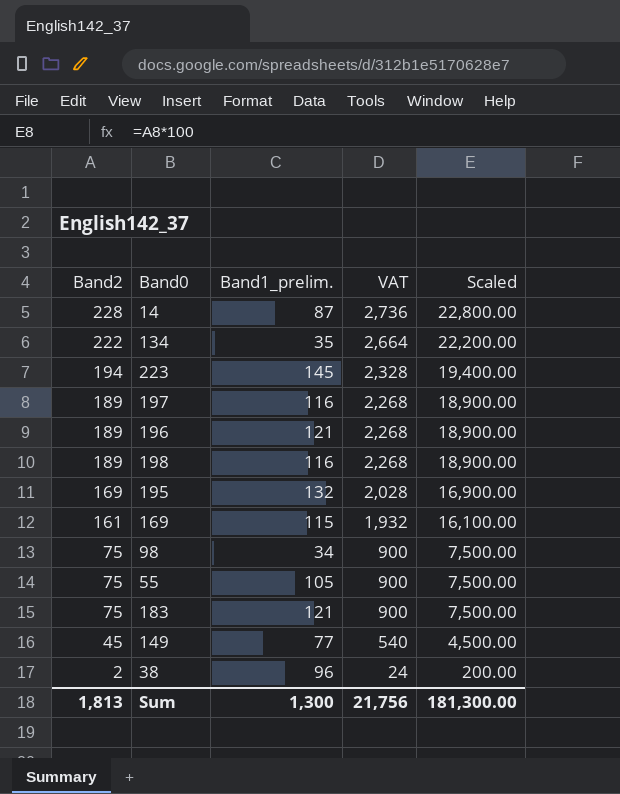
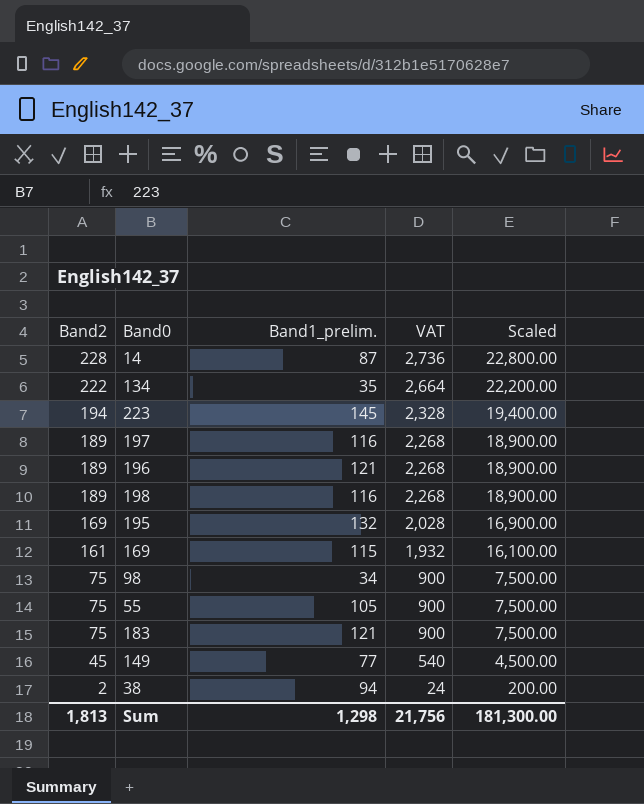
38 | Band1_prelim.: 96 -> 94
Sum | Band1_prelim.: 1,300 -> 1,298

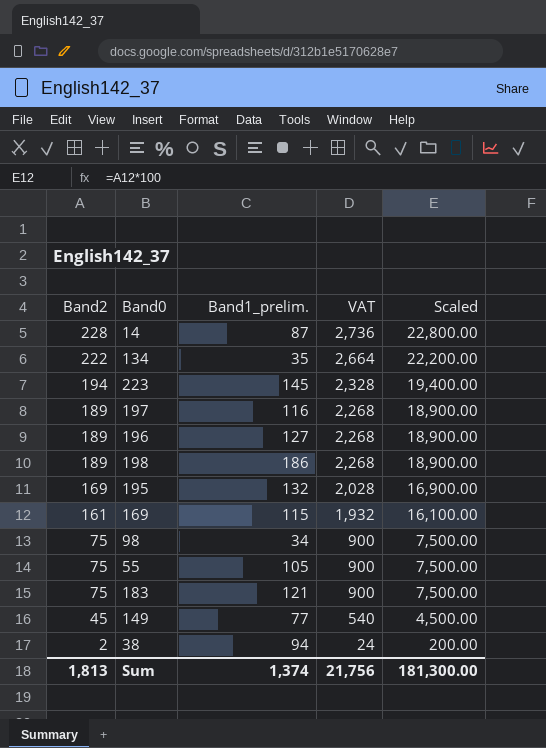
196 | Band1_prelim.: 121 -> 127
198 | Band1_prelim.: 116 -> 186
Sum | Band1_prelim.: 1,298 -> 1,374

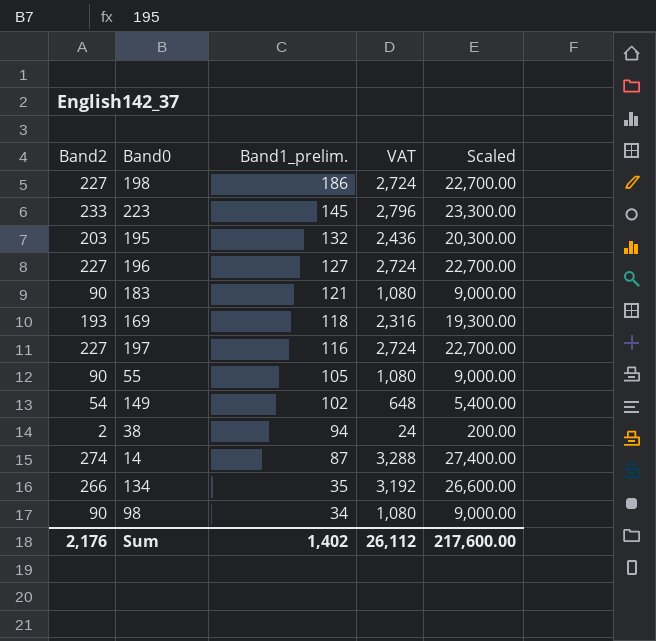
row order: Band2 descending -> Band1_prelim. descending
198 | Band2: 189 -> 227
198 | VAT: 2,268 -> 2,724
198 | Scaled: 18,900.00 -> 22,700.00
223 | Band2: 194 -> 233
223 | VAT: 2,328 -> 2,796
223 | Scaled: 19,400.00 -> 23,300.00
195 | Band2: 169 -> 203
195 | VAT: 2,028 -> 2,436
195 | Scaled: 16,900.00 -> 20,300.00
196 | Band2: 189 -> 227
196 | VAT: 2,268 -> 2,724
196 | Scaled: 18,900.00 -> 22,700.00
183 | Band2: 75 -> 90
183 | VAT: 900 -> 1,080
183 | Scaled: 7,500.00 -> 9,000.00
169 | Band2: 161 -> 193
169 | Band1_prelim.: 115 -> 118
169 | VAT: 1,932 -> 2,316
169 | Scaled: 16,100.00 -> 19,300.00
197 | Band2: 189 -> 227
197 | VAT: 2,268 -> 2,724
197 | Scaled: 18,900.00 -> 22,700.00
55 | Band2: 75 -> 90
55 | VAT: 900 -> 1,080
55 | Scaled: 7,500.00 -> 9,000.00
149 | Band2: 45 -> 54
149 | Band1_prelim.: 77 -> 102
149 | VAT: 540 -> 648
149 | Scaled: 4,500.00 -> 5,400.00
14 | Band2: 228 -> 274
14 | VAT: 2,736 -> 3,288
14 | Scaled: 22,800.00 -> 27,400.00
134 | Band2: 222 -> 266
134 | VAT: 2,664 -> 3,192
134 | Scaled: 22,200.00 -> 26,600.00
98 | Band2: 75 -> 90
98 | VAT: 900 -> 1,080
98 | Scaled: 7,500.00 -> 9,000.00
Sum | Band2: 1,813 -> 2,176
Sum | Band1_prelim.: 1,374 -> 1,402
Sum | VAT: 21,756 -> 26,112
Sum | Scaled: 181,300.00 -> 217,600.00

